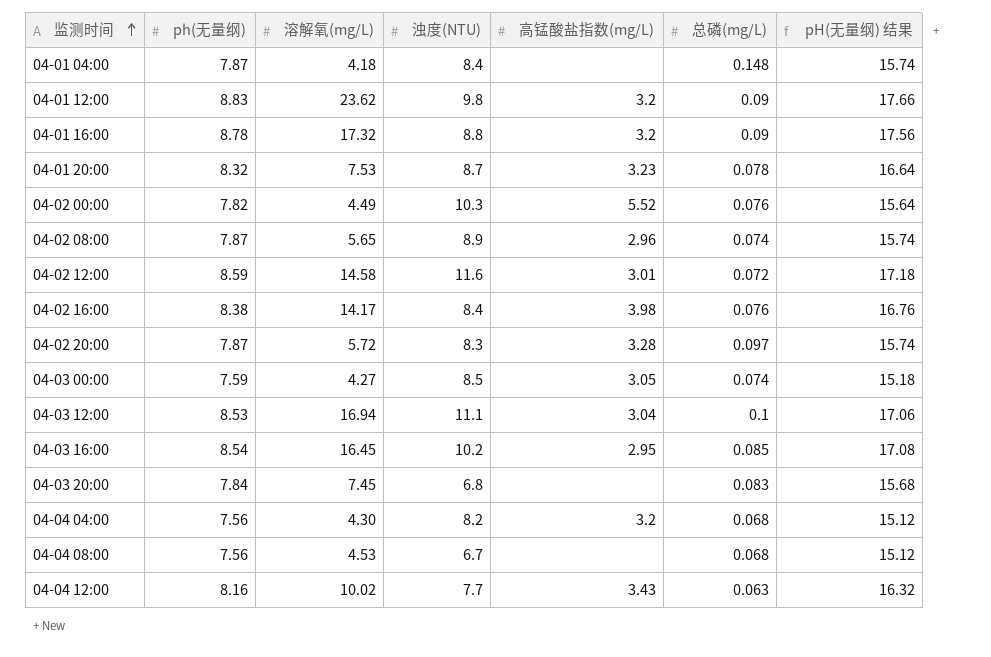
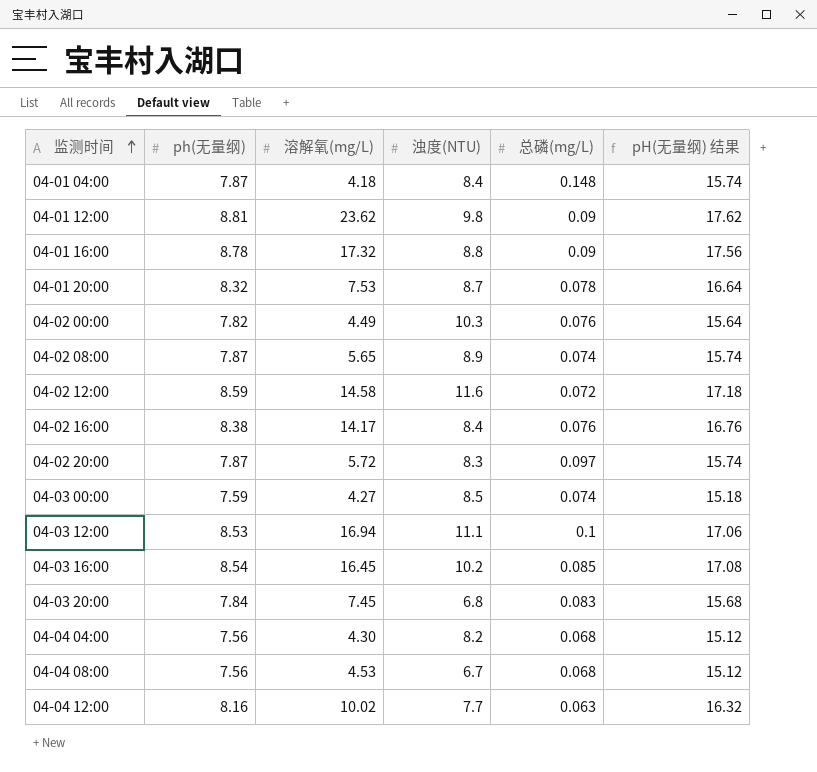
column 高锰酸盐指数(mg/L) | position: 5 -> none
04-01 12:00 | ph(无量纲): 8.83 -> 8.81
04-01 12:00 | pH(无量纲) 结果: 17.66 -> 17.62

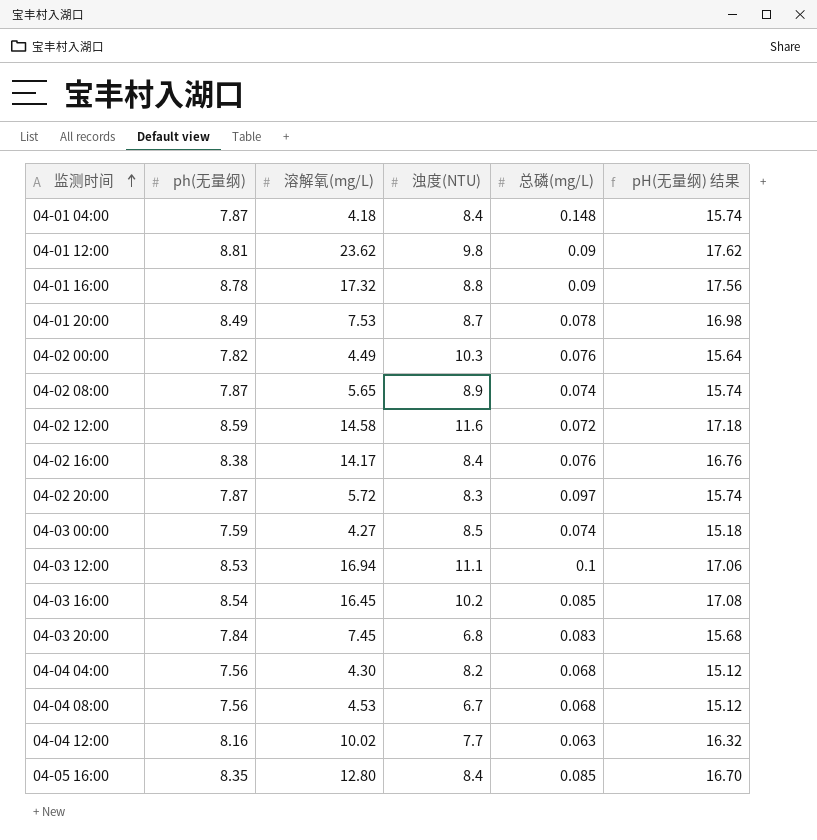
04-01 20:00 | ph(无量纲): 8.32 -> 8.49
04-01 20:00 | pH(无量纲) 结果: 16.64 -> 16.98
row 04-05 16:00: none -> 8.35 | 12.80 | 8.4 | 0.085 | 16.70

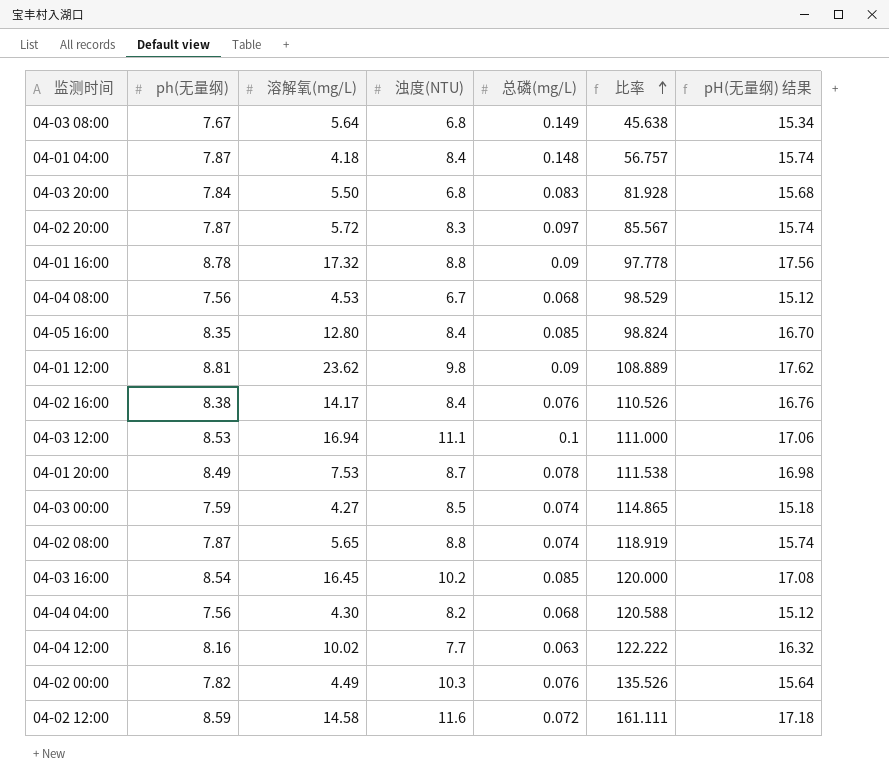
row order: 监测时间 ascending -> 比率 ascending
column 比率 | formula: none -> [浊度(NTU)] / [总磷(mg/L)]
row 04-03 08:00: none -> 7.67 | 5.64 | 6.8 | 0.149 | 45.638 | 15.34
04-03 20:00 | 溶解氧(mg/L): 7.45 -> 5.50
04-02 08:00 | 浊度(NTU): 8.9 -> 8.8

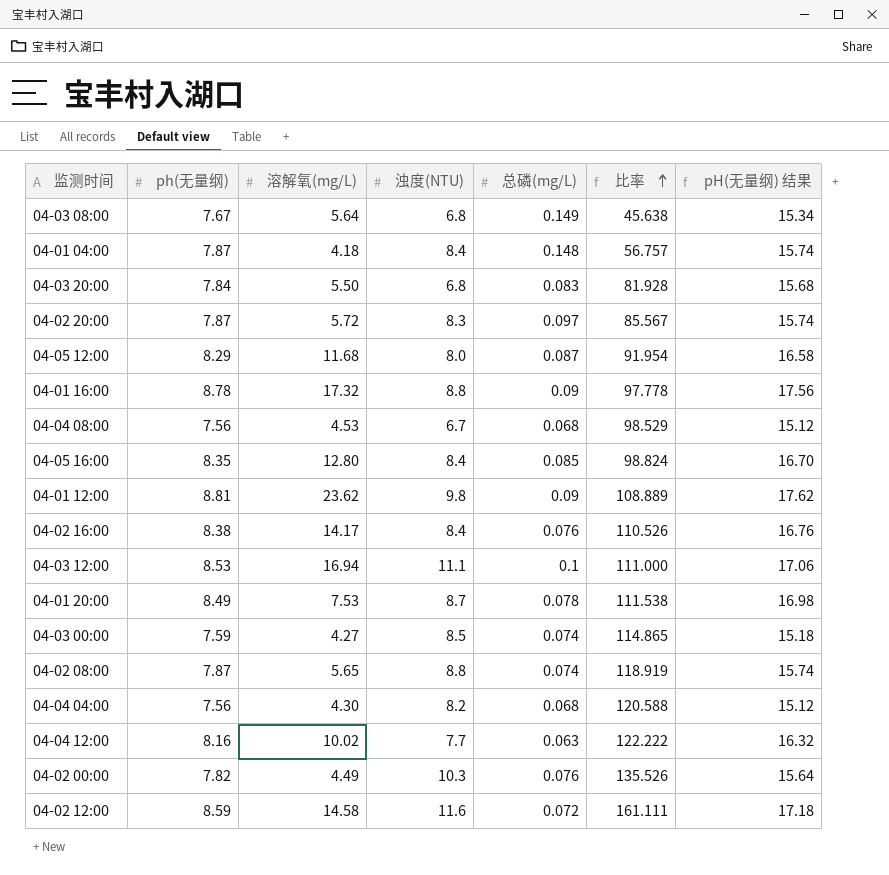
row 04-03 16:00: 8.54 | 16.45 | 10.2 | 0.085 | 120.000 | 17.08 -> none
row 04-05 12:00: none -> 8.29 | 11.68 | 8.0 | 0.087 | 91.954 | 16.58

